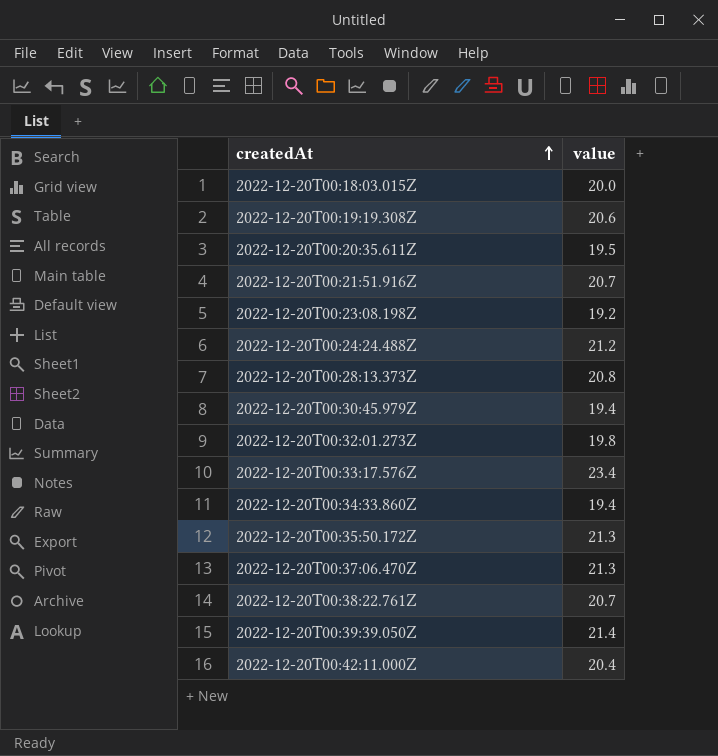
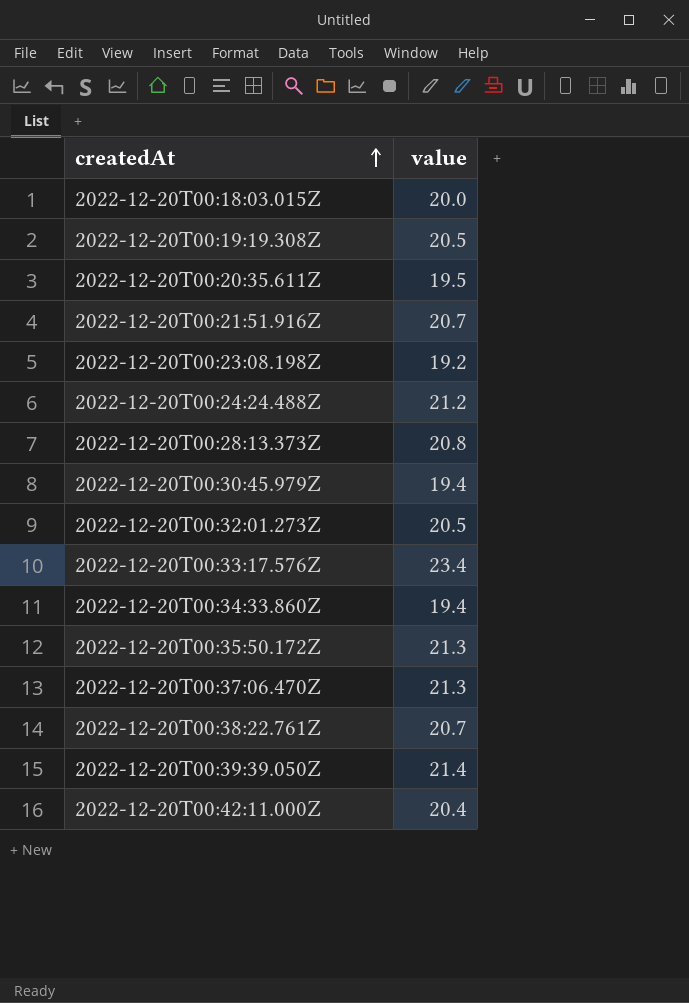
2022-12-20T00:19:19.308Z | value: 20.6 -> 20.5
2022-12-20T00:32:01.273Z | value: 19.8 -> 20.5

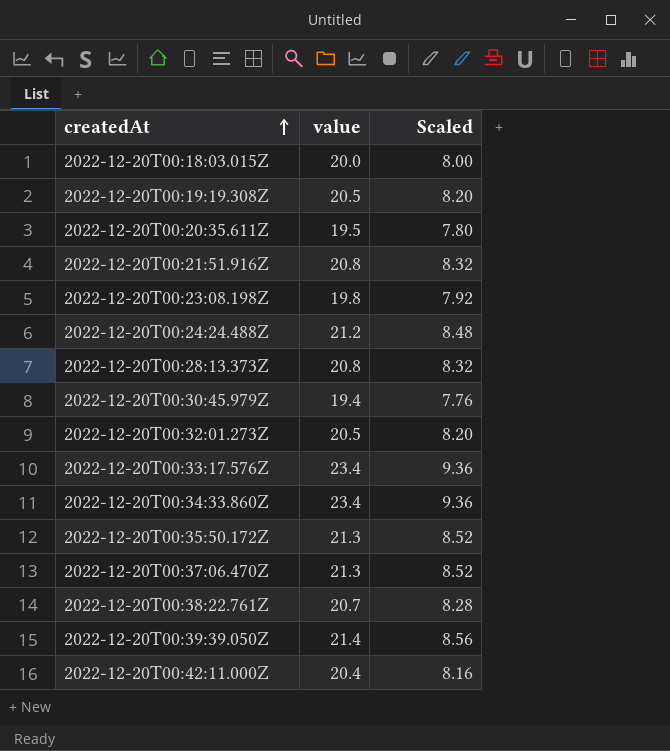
column Scaled | formula: none -> [value] * 0.4
2022-12-20T00:21:51.916Z | value: 20.7 -> 20.8
2022-12-20T00:23:08.198Z | value: 19.2 -> 19.8
2022-12-20T00:34:33.860Z | value: 19.4 -> 23.4

